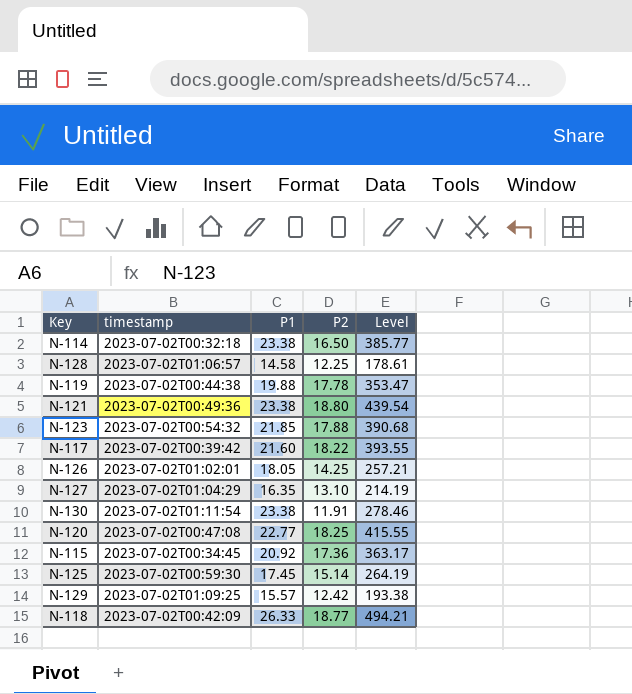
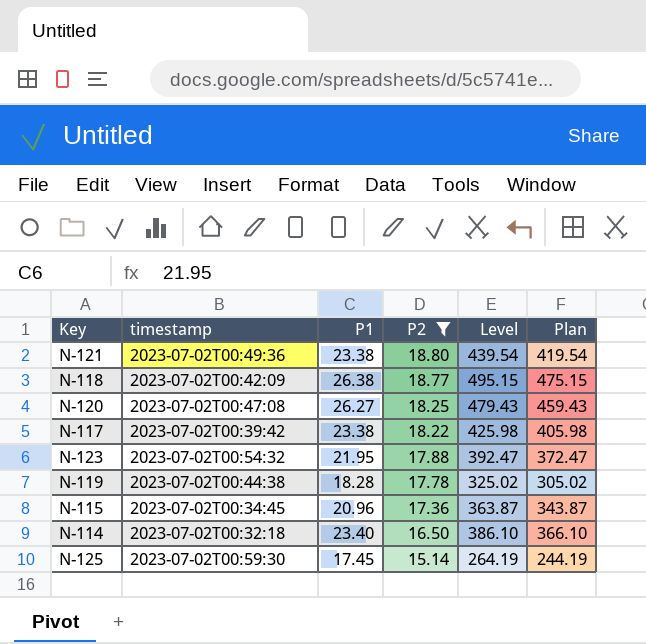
filter: none -> P2 >= 15.14
row order: none -> P2 descending
column Plan | formula: none -> [Level] - 20
N-118 | P1: 26.33 -> 26.38
N-118 | Level: 494.21 -> 495.15
N-120 | P1: 22.77 -> 26.27
N-120 | Level: 415.55 -> 479.43
N-117 | P1: 21.60 -> 23.38
N-117 | Level: 393.55 -> 425.98
N-123 | P1: 21.85 -> 21.95
N-123 | Level: 390.68 -> 392.47
N-119 | P1: 19.88 -> 18.28
N-119 | Level: 353.47 -> 325.02
N-115 | P1: 20.92 -> 20.96
N-115 | Level: 363.17 -> 363.87
N-114 | P1: 23.38 -> 23.40
N-114 | Level: 385.77 -> 386.10

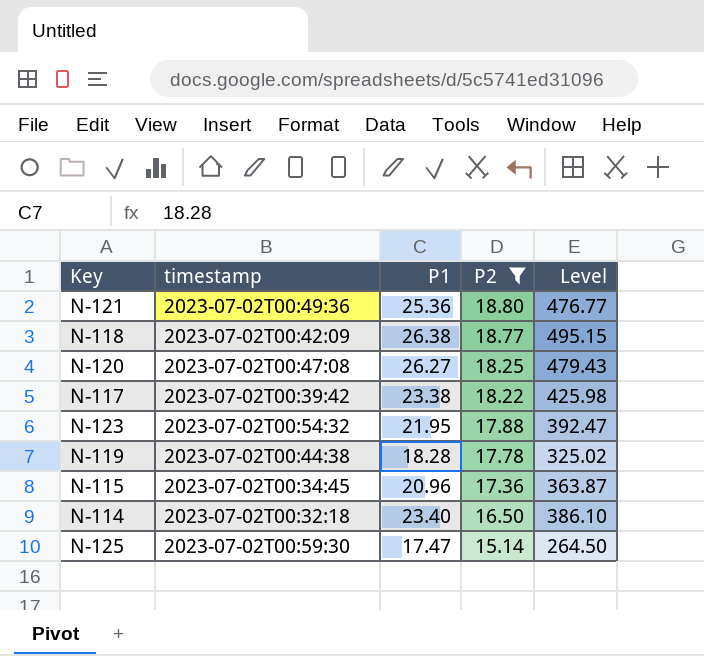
column Plan | formula: [Level] - 20 -> none
N-121 | P1: 23.38 -> 25.36
N-121 | Level: 439.54 -> 476.77
N-125 | P1: 17.45 -> 17.47
N-125 | Level: 264.19 -> 264.50

